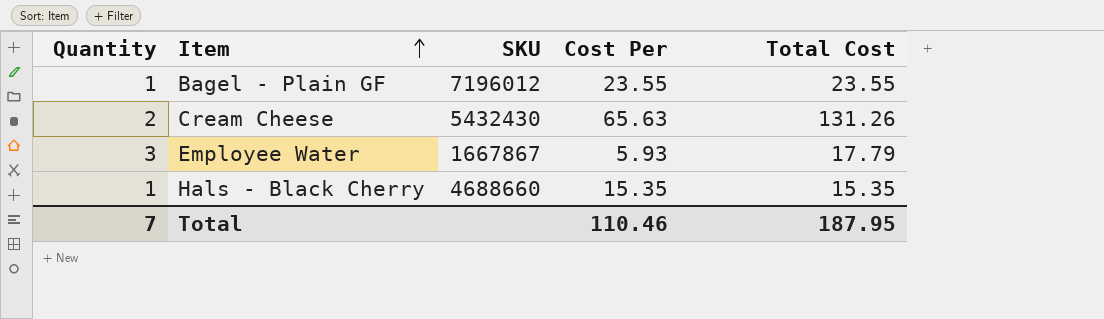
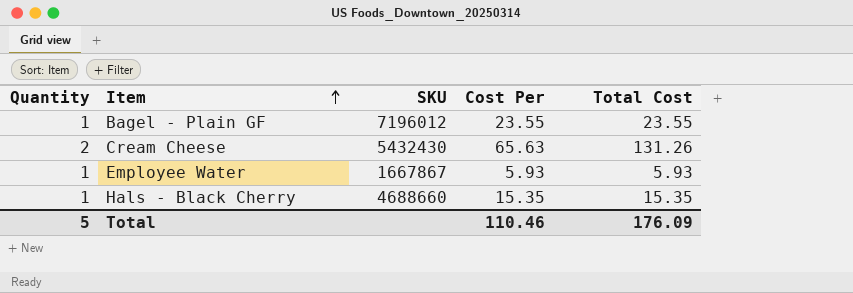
Employee Water | Quantity: 3 -> 1
Employee Water | Total Cost: 17.79 -> 5.93
Total | Quantity: 7 -> 5
Total | Total Cost: 187.95 -> 176.09

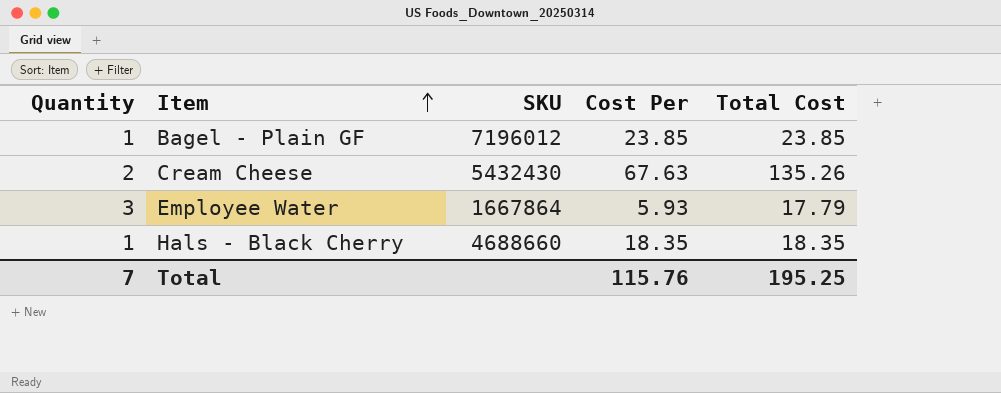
Bagel - Plain GF | Cost Per: 23.55 -> 23.85
Bagel - Plain GF | Total Cost: 23.55 -> 23.85
Cream Cheese | Cost Per: 65.63 -> 67.63
Cream Cheese | Total Cost: 131.26 -> 135.26
Employee Water | Quantity: 1 -> 3
Employee Water | SKU: 1667867 -> 1667864
Employee Water | Total Cost: 5.93 -> 17.79
Hals - Black Cherry | Cost Per: 15.35 -> 18.35
Hals - Black Cherry | Total Cost: 15.35 -> 18.35
Total | Quantity: 5 -> 7
Total | Cost Per: 110.46 -> 115.76
Total | Total Cost: 176.09 -> 195.25

